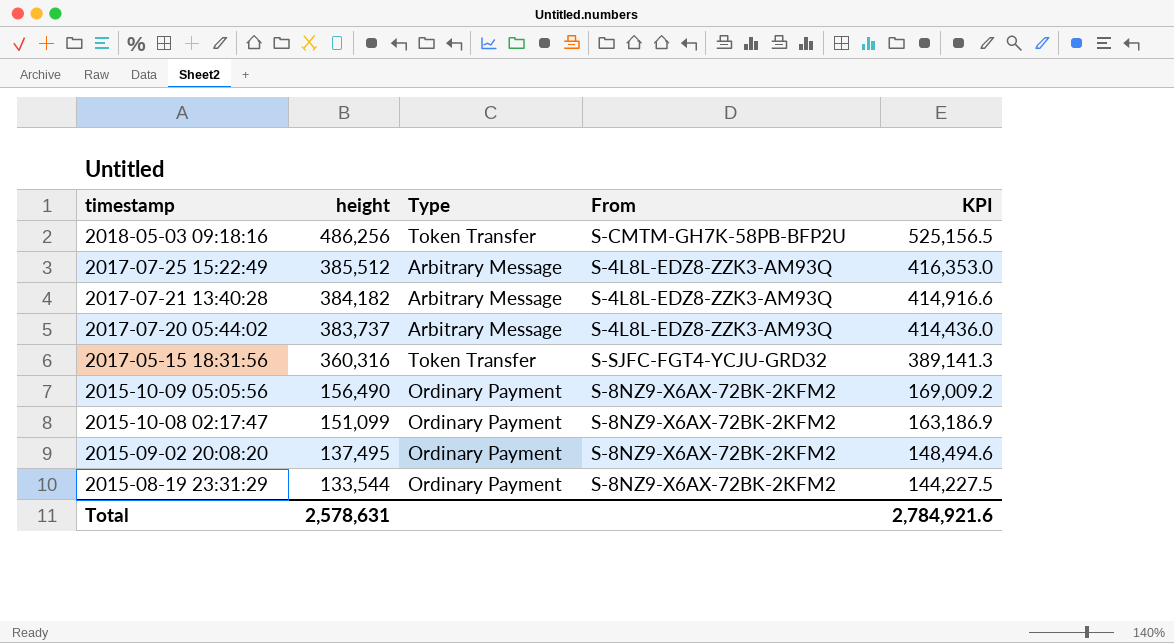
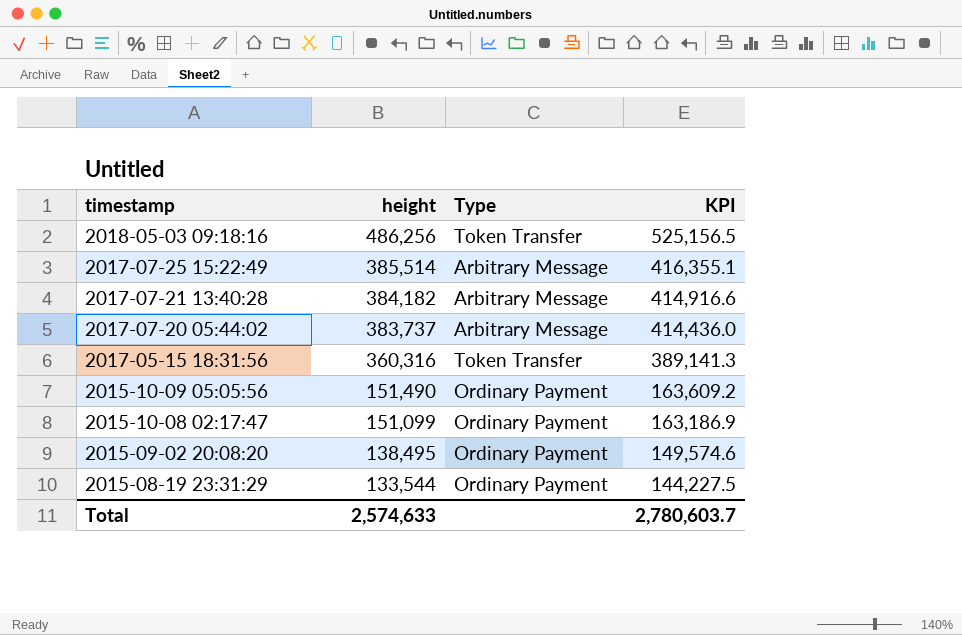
column From | position: 4 -> none
2017-07-25 15:22:49 | height: 385,512 -> 385,514
2017-07-25 15:22:49 | KPI: 416,353.0 -> 416,355.1
2015-10-09 05:05:56 | height: 156,490 -> 151,490
2015-10-09 05:05:56 | KPI: 169,009.2 -> 163,609.2
2015-09-02 20:08:20 | height: 137,495 -> 138,495
2015-09-02 20:08:20 | KPI: 148,494.6 -> 149,574.6
Total | height: 2,578,631 -> 2,574,633
Total | KPI: 2,784,921.6 -> 2,780,603.7

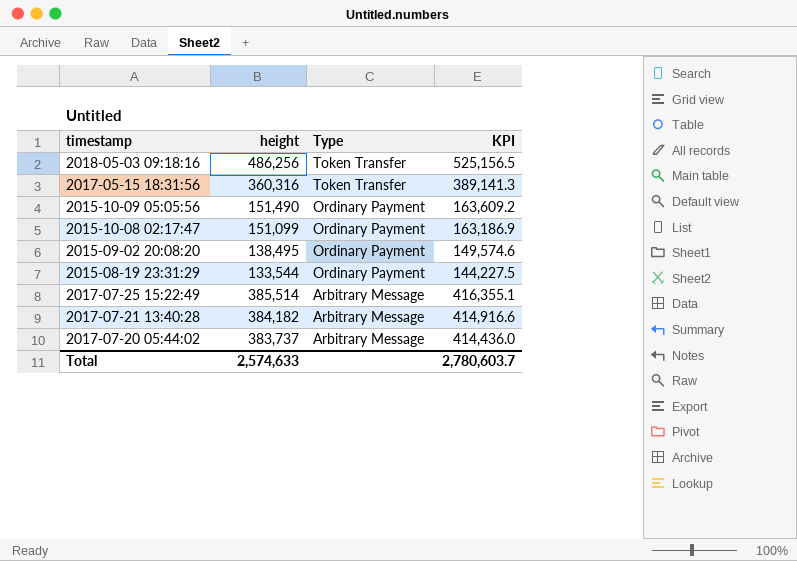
row order: timestamp descending -> Type descending

